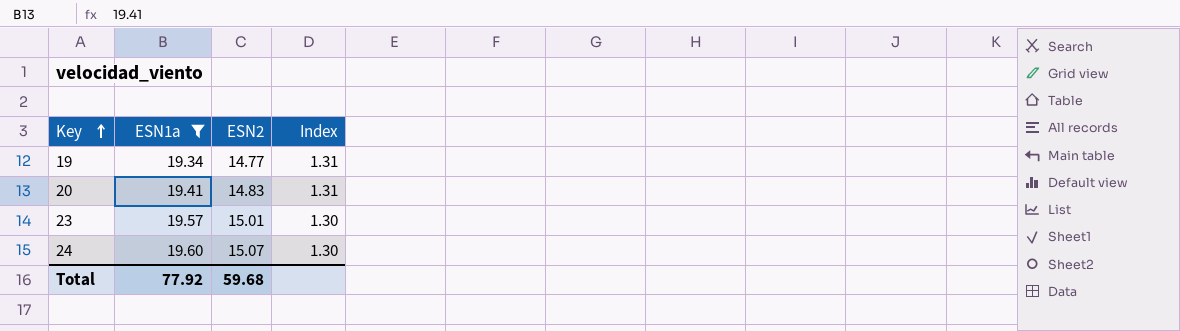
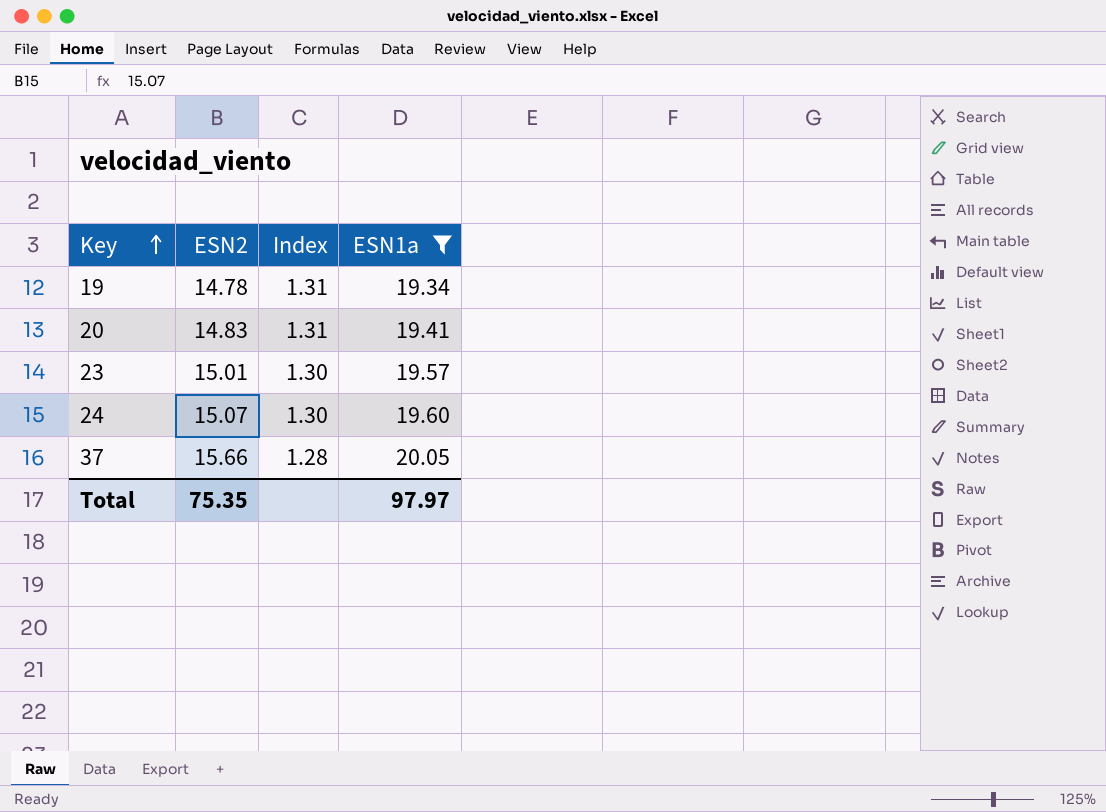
column ESN1a | position: 2 -> 4
19 | ESN2: 14.77 -> 14.78
row 37: none -> 15.66 | 1.28 | 20.05
Total | ESN2: 59.68 -> 75.35
Total | ESN1a: 77.92 -> 97.97

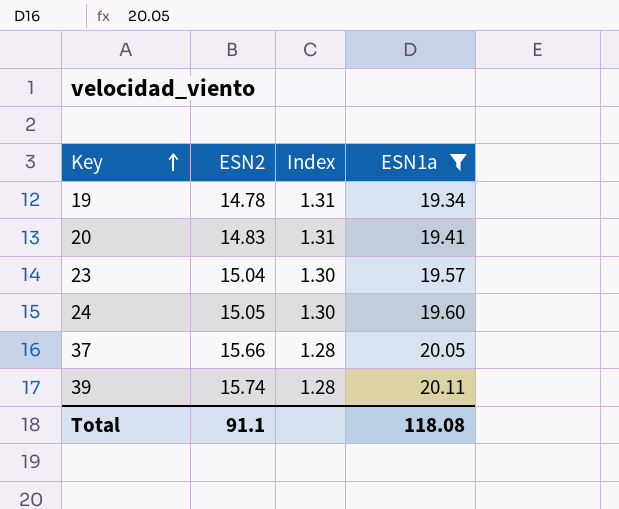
23 | ESN2: 15.01 -> 15.04
24 | ESN2: 15.07 -> 15.05
row 39: none -> 15.74 | 1.28 | 20.11
Total | ESN2: 75.35 -> 91.1
Total | ESN1a: 97.97 -> 118.08

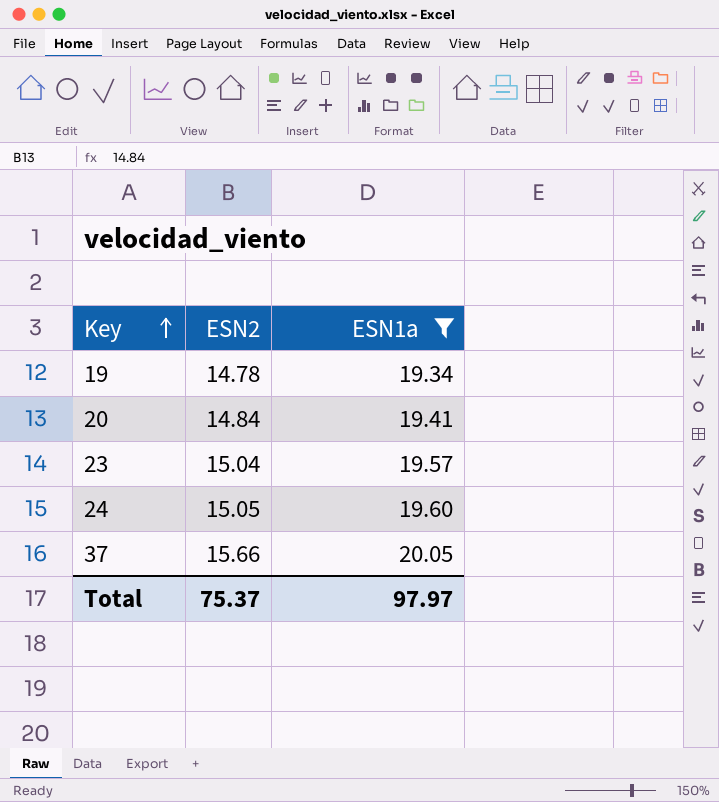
column Index | formula: [ESN1a] / [ESN2] -> none
row 39: 15.74 | 1.28 | 20.11 -> none
20 | ESN2: 14.83 -> 14.84
Total | ESN2: 91.1 -> 75.37
Total | ESN1a: 118.08 -> 97.97

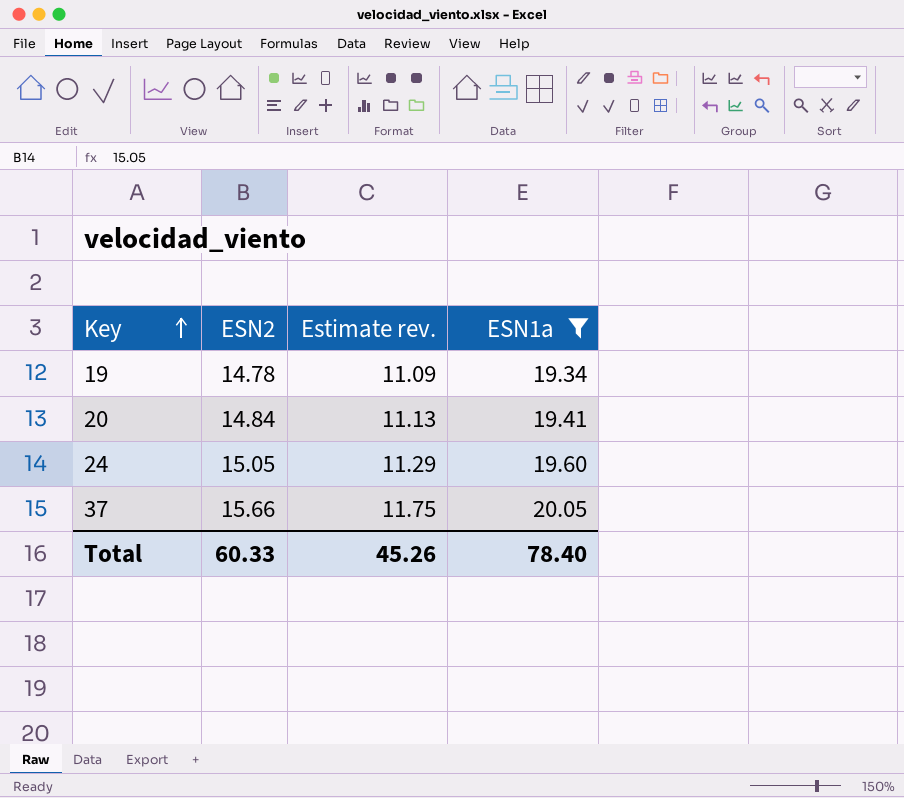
column Estimate rev. | formula: none -> [ESN2] * 0.75
row 23: 15.04 | 19.57 -> none
Total | ESN2: 75.37 -> 60.33
Total | ESN1a: 97.97 -> 78.40

